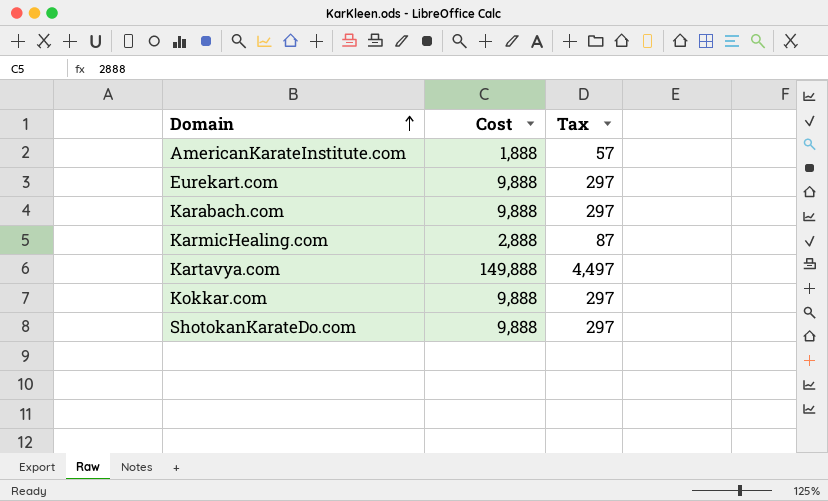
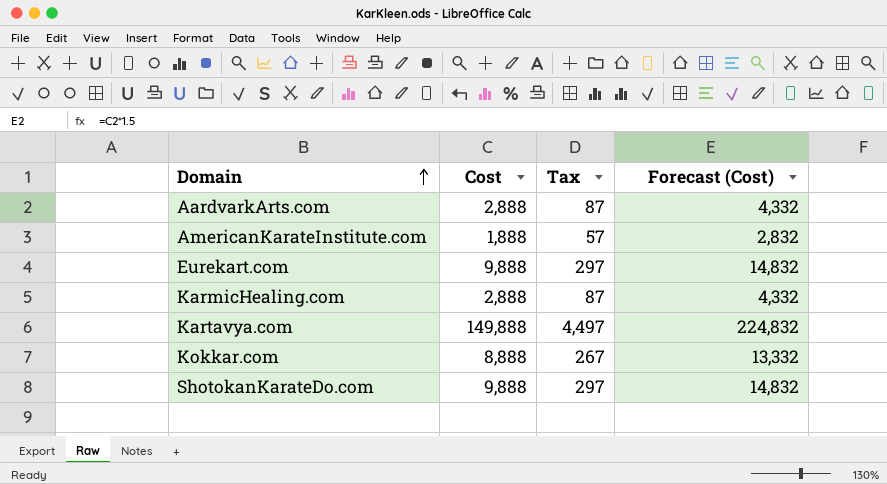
column Forecast (Cost) | formula: none -> [Cost] * 1.5
row Karabach.com: 9,888 | 297 -> none
row AardvarkArts.com: none -> 2,888 | 87 | 4,332
Kokkar.com | Cost: 9,888 -> 8,888
Kokkar.com | Tax: 297 -> 267

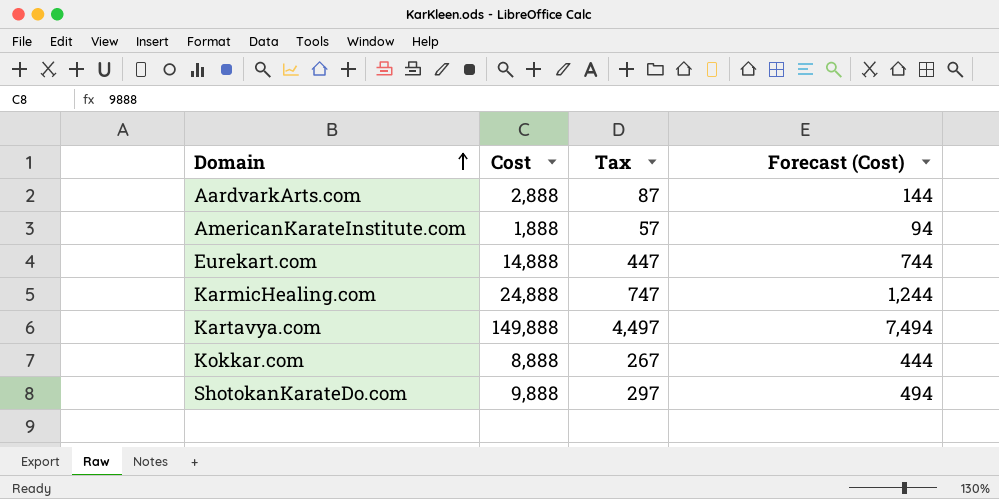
column Forecast (Cost) | formula: [Cost] * 1.5 -> [Cost] * 0.05
Eurekart.com | Cost: 9,888 -> 14,888
Eurekart.com | Tax: 297 -> 447
KarmicHealing.com | Cost: 2,888 -> 24,888
KarmicHealing.com | Tax: 87 -> 747

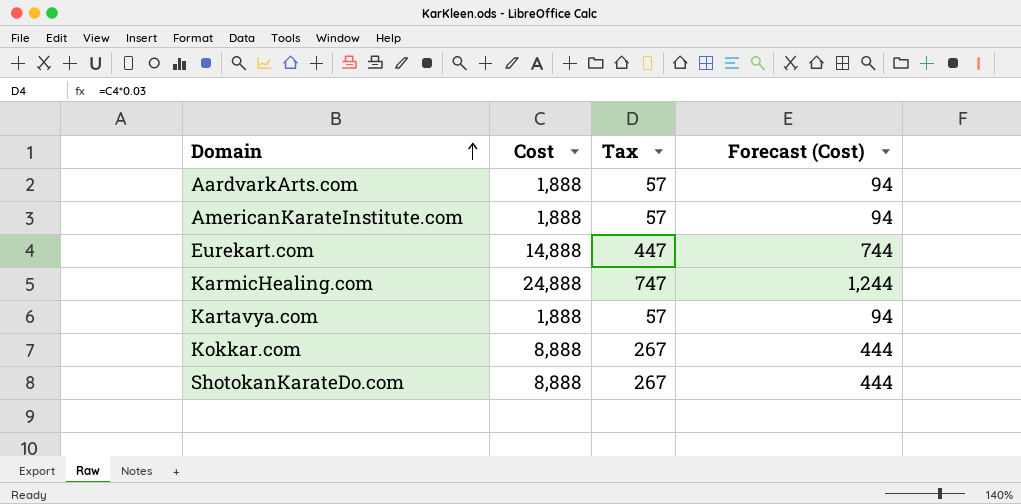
AardvarkArts.com | Cost: 2,888 -> 1,888
AardvarkArts.com | Tax: 87 -> 57
AardvarkArts.com | Forecast (Cost): 144 -> 94
Kartavya.com | Cost: 149,888 -> 1,888
Kartavya.com | Tax: 4,497 -> 57
Kartavya.com | Forecast (Cost): 7,494 -> 94
ShotokanKarateDo.com | Cost: 9,888 -> 8,888
ShotokanKarateDo.com | Tax: 297 -> 267
ShotokanKarateDo.com | Forecast (Cost): 494 -> 444

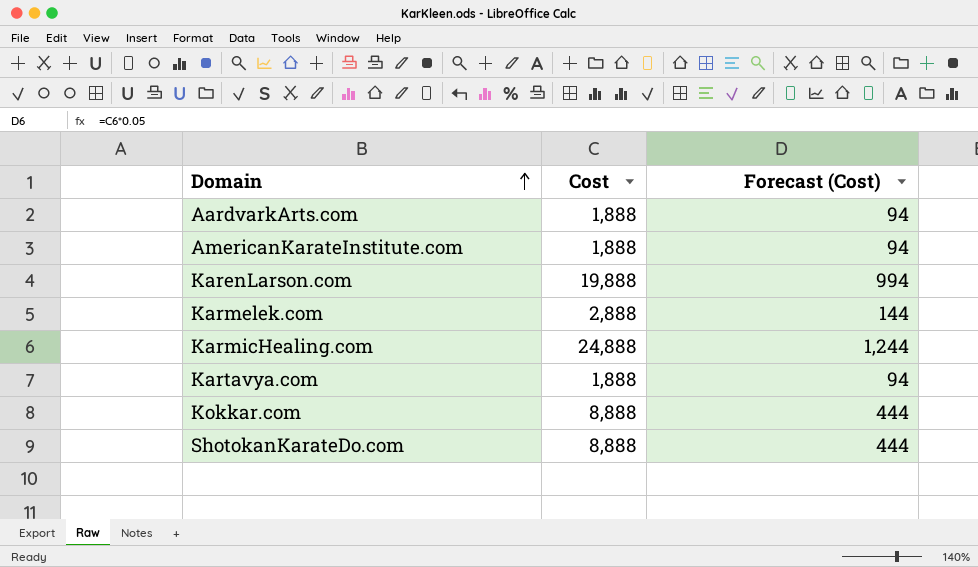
column Tax | formula: [Cost] * 0.03 -> none
row Eurekart.com: 14,888 | 447 | 744 -> none
row KarenLarson.com: none -> 19,888 | 994
row Karmelek.com: none -> 2,888 | 144

